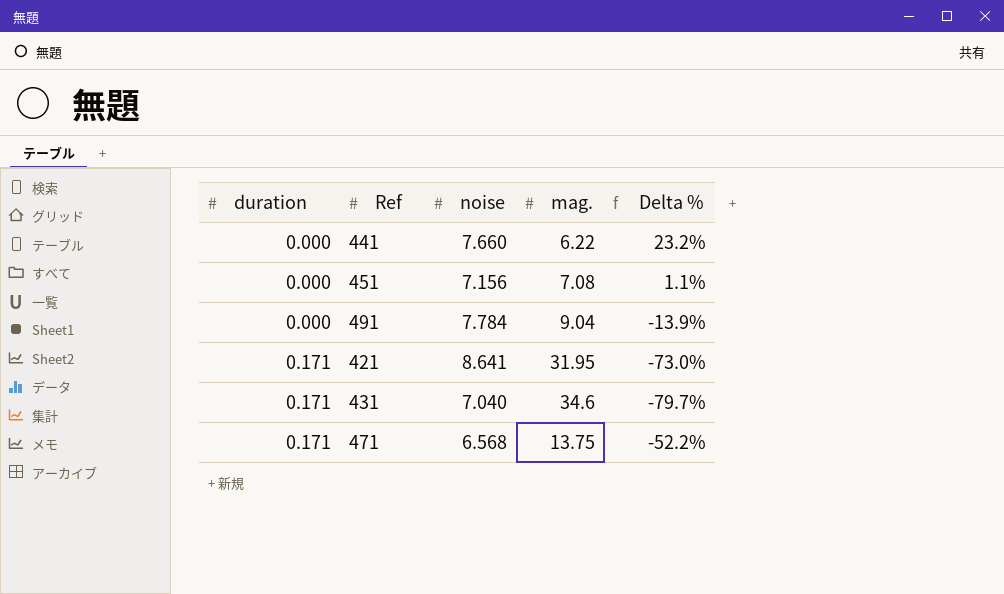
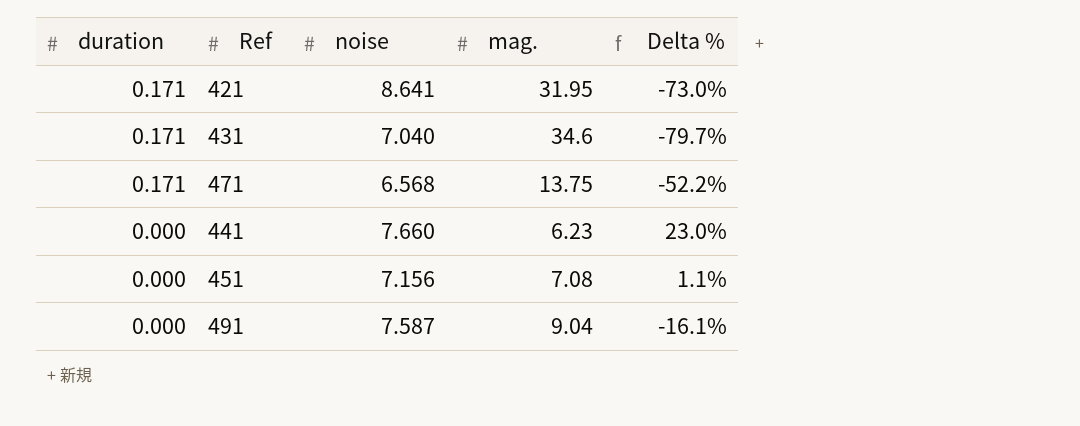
row order: duration ascending -> duration descending
441 | mag.: 6.22 -> 6.23
441 | Delta %: 23.2% -> 23.0%
491 | noise: 7.784 -> 7.587
491 | Delta %: -13.9% -> -16.1%

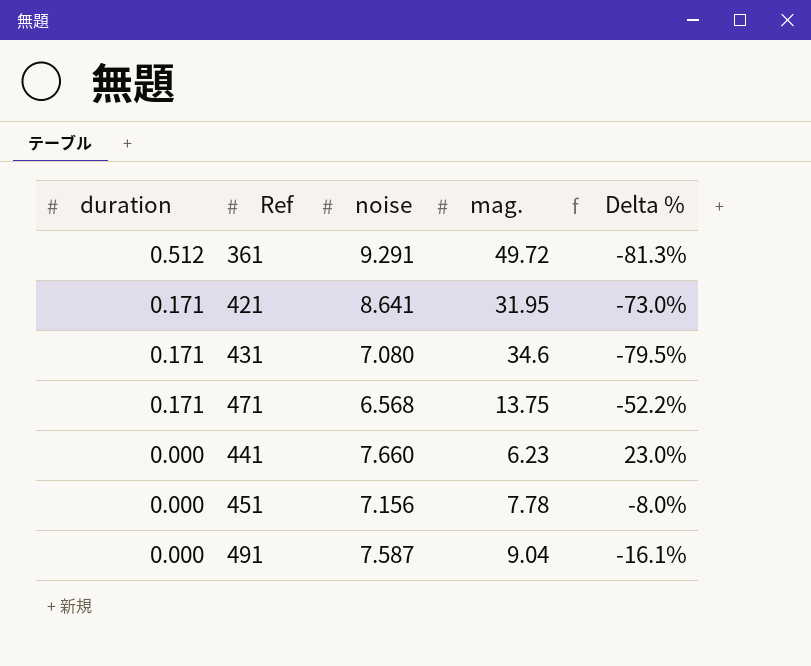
row 361: none -> 0.512 | 9.291 | 49.72 | -81.3%
431 | noise: 7.040 -> 7.080
431 | Delta %: -79.7% -> -79.5%
451 | mag.: 7.08 -> 7.78
451 | Delta %: 1.1% -> -8.0%

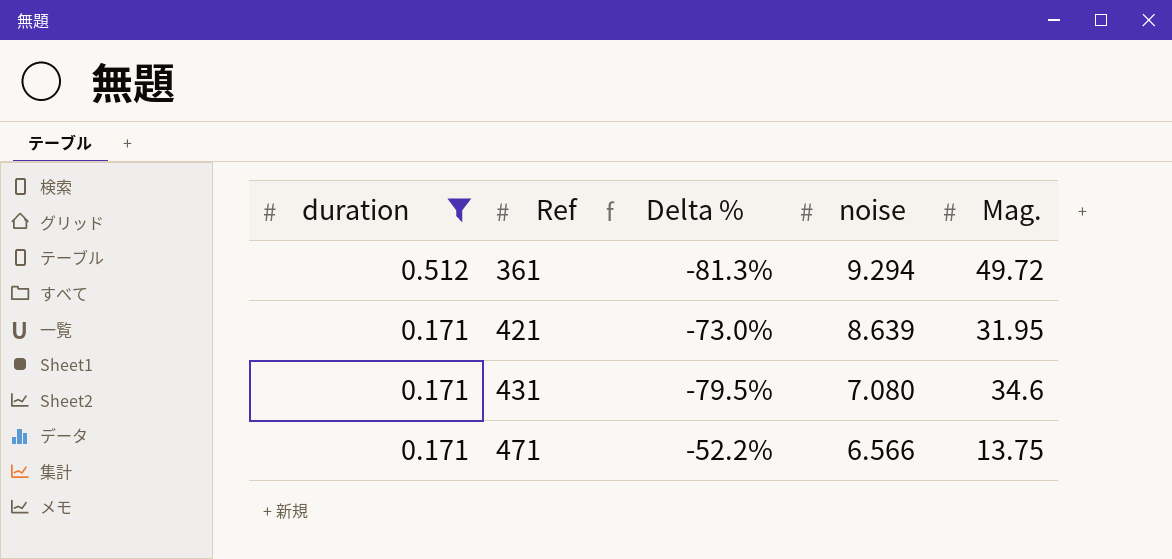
filter: none -> duration != 0.000
column Delta % | position: 5 -> 3
column name: mag. -> Mag.
361 | noise: 9.291 -> 9.294
421 | noise: 8.641 -> 8.639
471 | noise: 6.568 -> 6.566

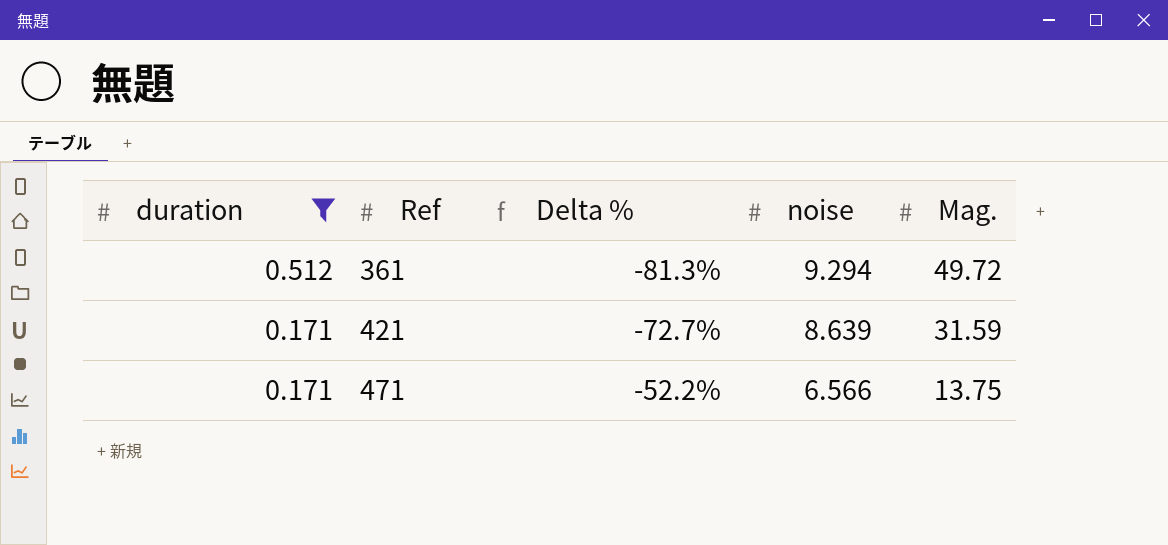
row 431: 0.171 | -79.5% | 7.080 | 34.6 -> none
421 | Delta %: -73.0% -> -72.7%
421 | Mag.: 31.95 -> 31.59

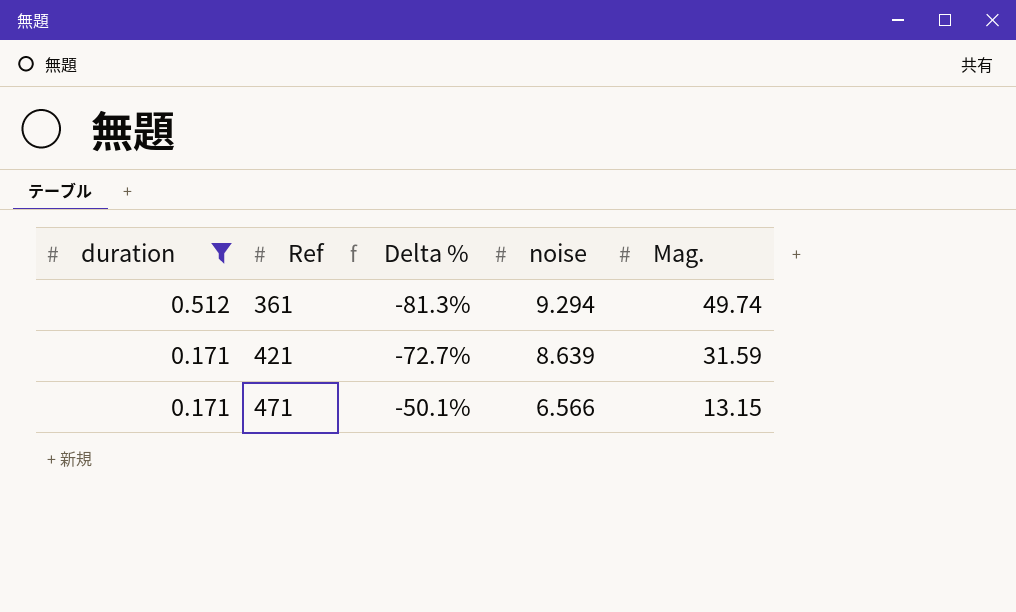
361 | Mag.: 49.72 -> 49.74
471 | Delta %: -52.2% -> -50.1%
471 | Mag.: 13.75 -> 13.15

